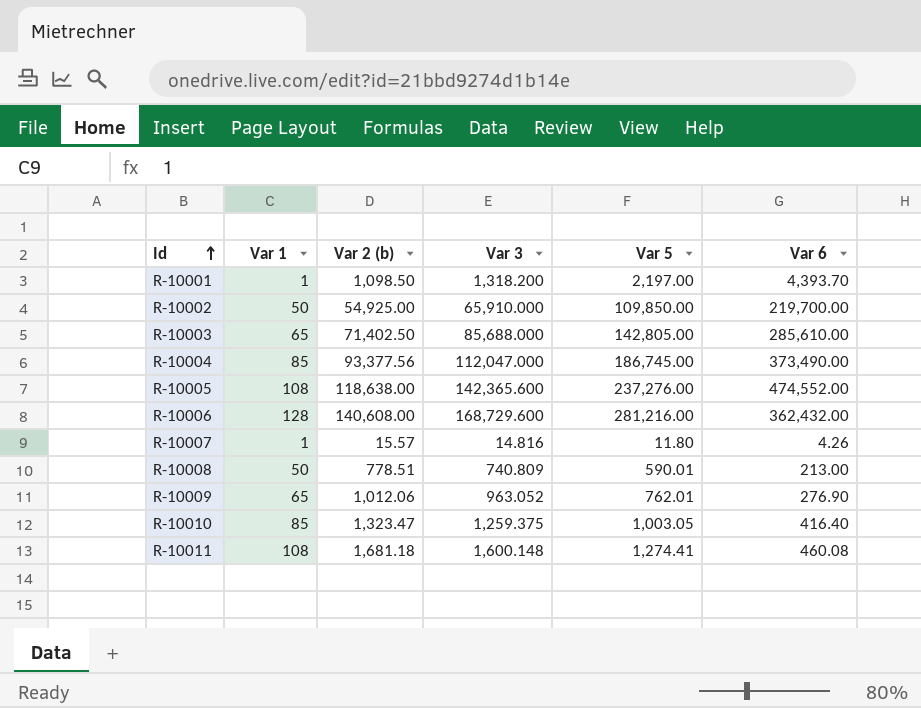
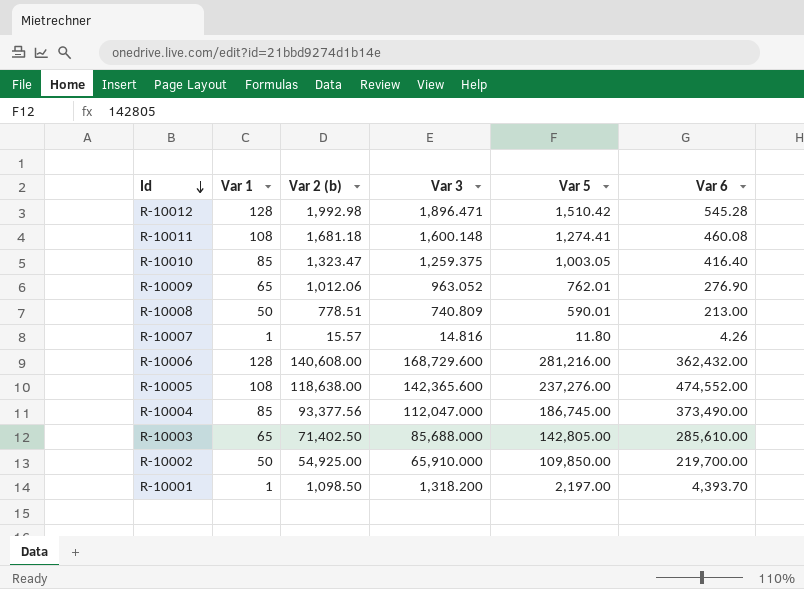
row order: Id ascending -> Id descending
row R-10012: none -> 128 | 1,992.98 | 1,896.471 | 1,510.42 | 545.28

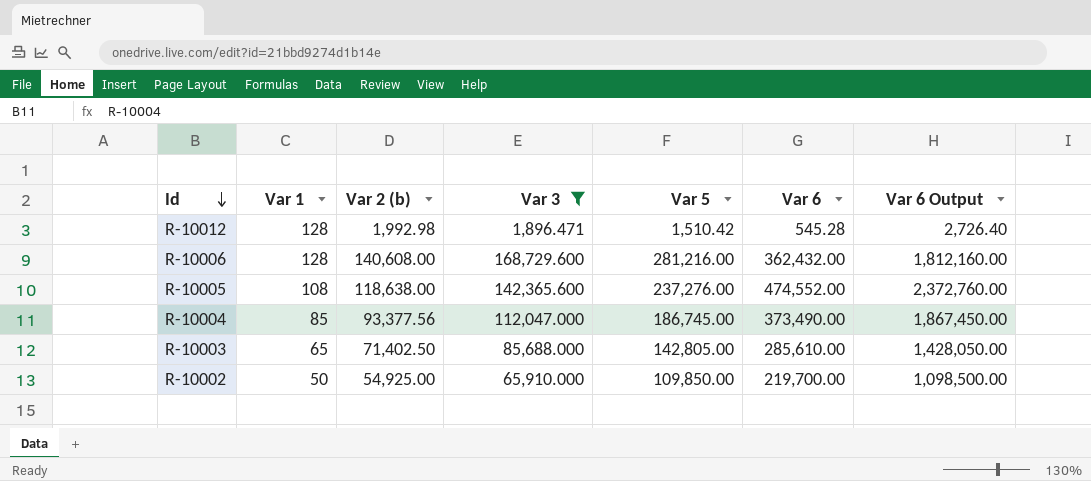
filter: none -> Var 3 >= 1,896.471
column Var 6 Output | formula: none -> [Var 6] * 5

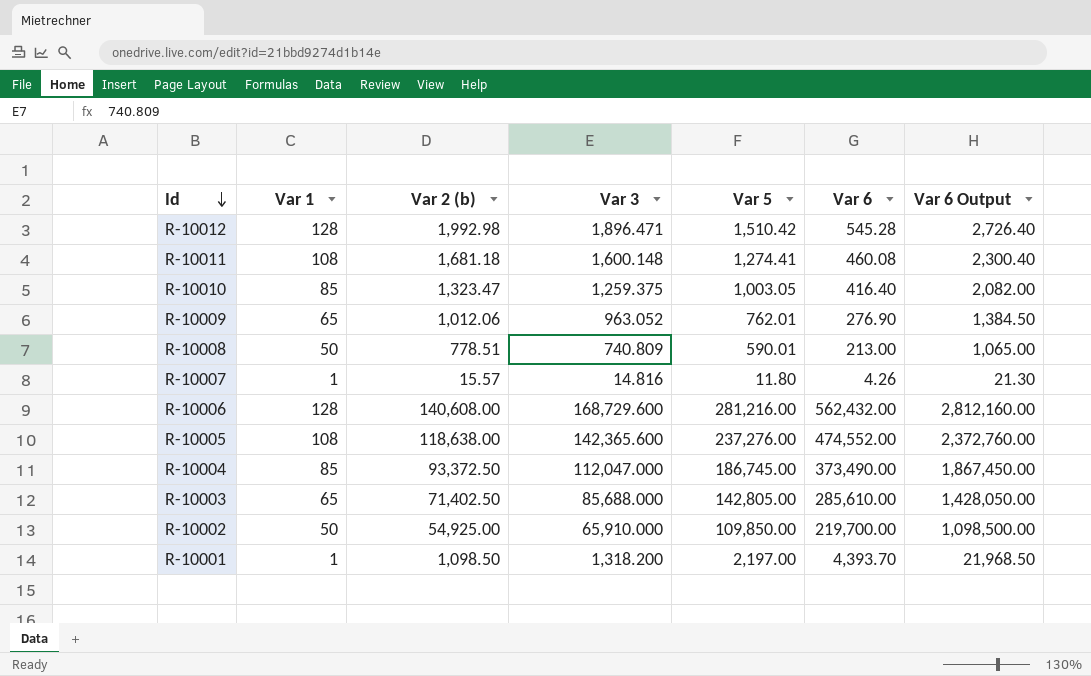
filter: Var 3 >= 1,896.471 -> none
R-10006 | Var 6: 362,432.00 -> 562,432.00
R-10006 | Var 6 Output: 1,812,160.00 -> 2,812,160.00
R-10004 | Var 2 (b): 93,377.56 -> 93,372.50

